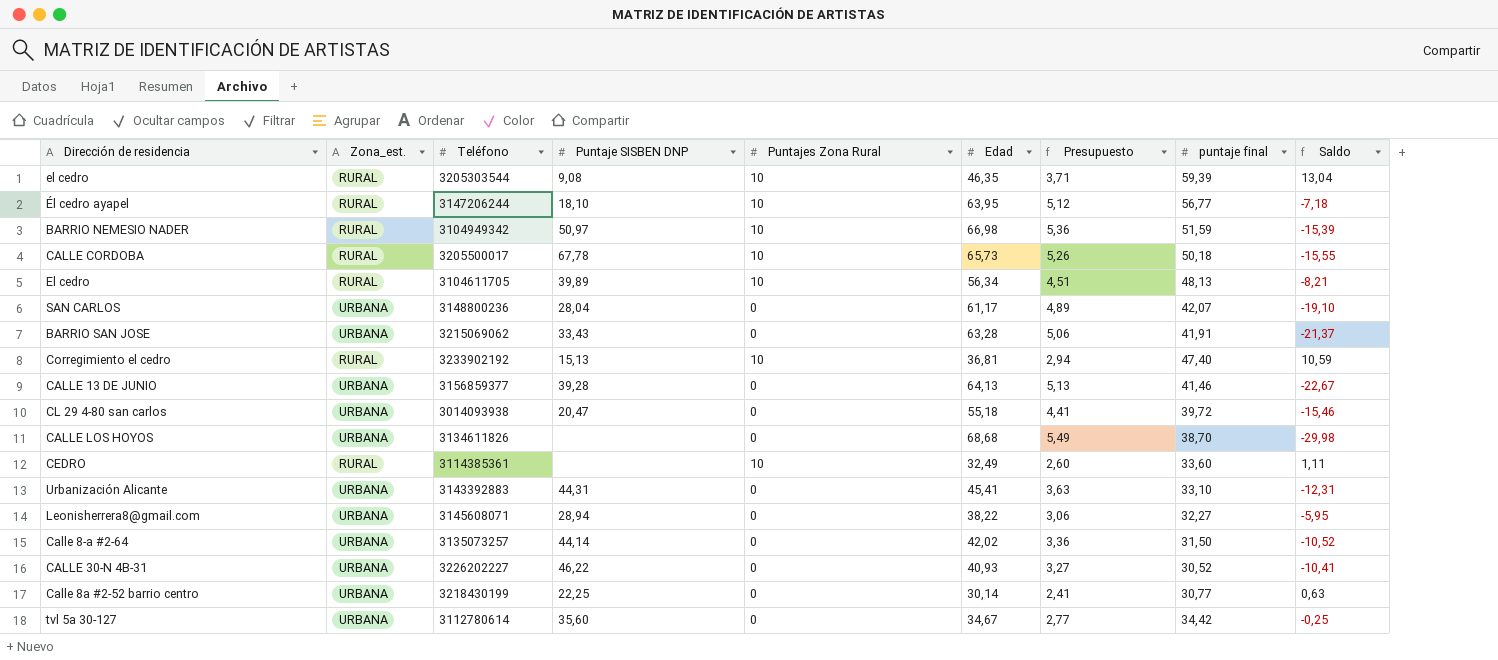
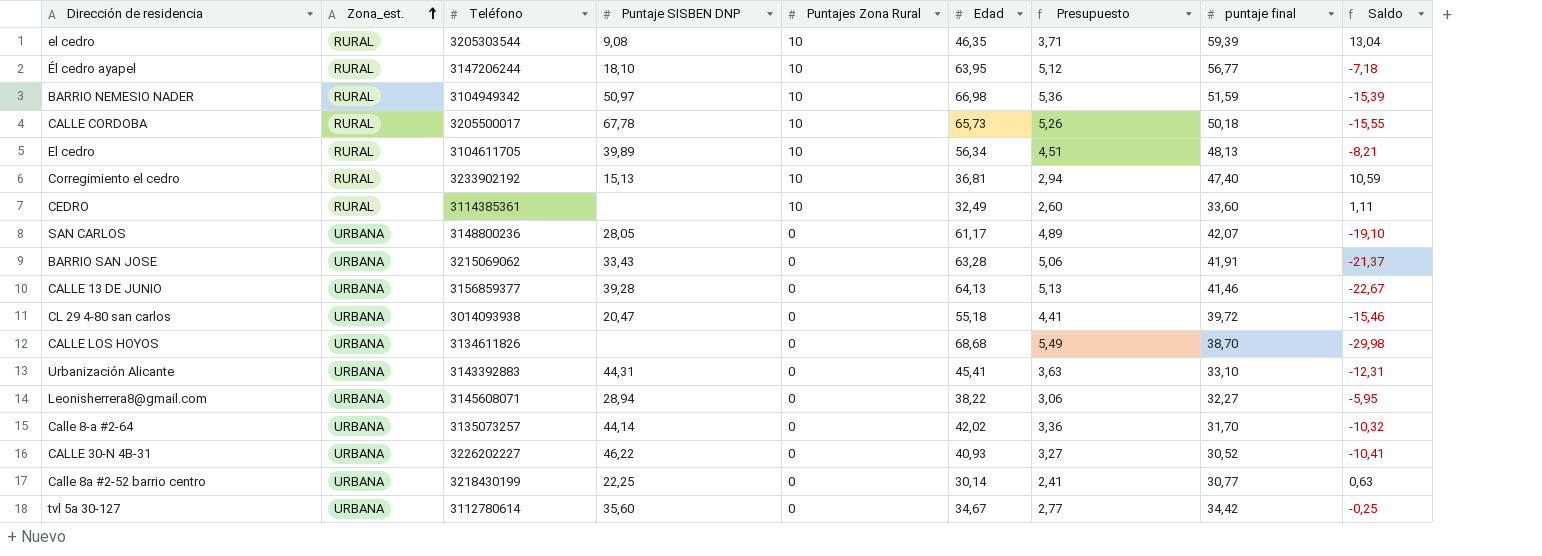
row order: none -> Zona_est. ascending
SAN CARLOS | Puntaje SISBEN DNP: 28,04 -> 28,05
Calle 8-a #2-64 | puntaje final: 31,50 -> 31,70
Calle 8-a #2-64 | Saldo: -10,52 -> -10,32

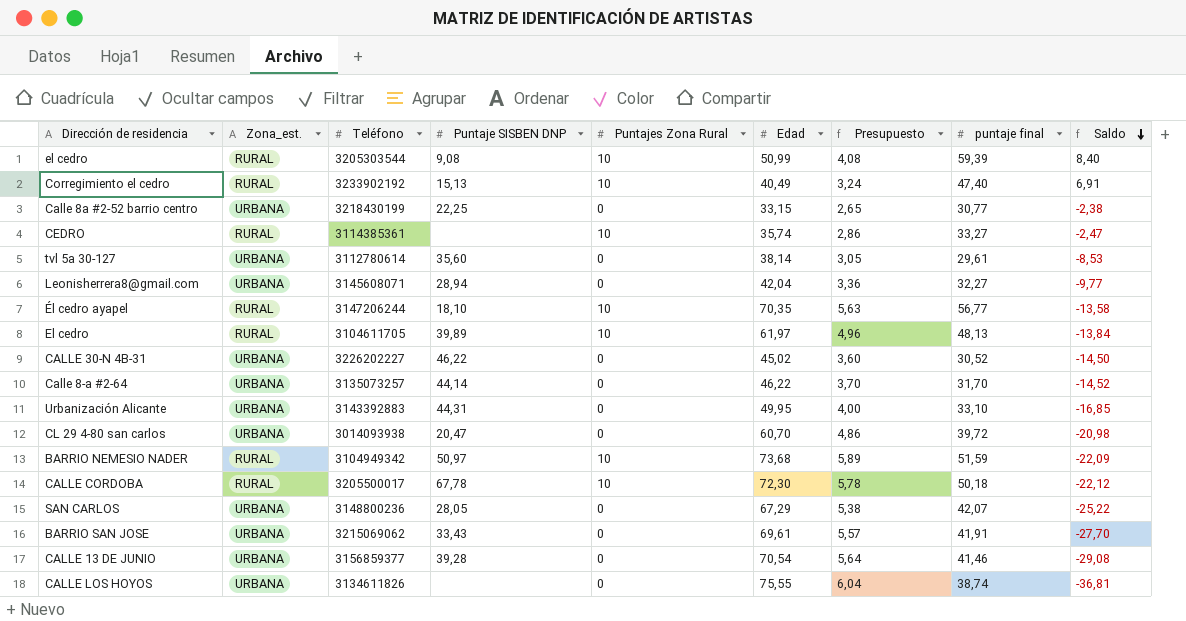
row order: Zona_est. ascending -> Saldo descending
el cedro | Edad: 46,35 -> 50,99
el cedro | Presupuesto: 3,71 -> 4,08
el cedro | Saldo: 13,04 -> 8,40
Corregimiento el cedro | Edad: 36,81 -> 40,49
Corregimiento el cedro | Presupuesto: 2,94 -> 3,24
Corregimiento el cedro | Saldo: 10,59 -> 6,91
Calle 8a #2-52 barrio centro | Edad: 30,14 -> 33,15
Calle 8a #2-52 barrio centro | Presupuesto: 2,41 -> 2,65
Calle 8a #2-52 barrio centro | Saldo: 0,63 -> -2,38
CEDRO | Edad: 32,49 -> 35,74
CEDRO | Presupuesto: 2,60 -> 2,86
CEDRO | puntaje final: 33,60 -> 33,27
CEDRO | Saldo: 1,11 -> -2,47
tvl 5a 30-127 | Edad: 34,67 -> 38,14
tvl 5a 30-127 | Presupuesto: 2,77 -> 3,05
tvl 5a 30-127 | puntaje final: 34,42 -> 29,61
tvl 5a 30-127 | Saldo: -0,25 -> -8,53
Leonisherrera8@gmail.com | Edad: 38,22 -> 42,04
Leonisherrera8@gmail.com | Presupuesto: 3,06 -> 3,36
Leonisherrera8@gmail.com | Saldo: -5,95 -> -9,77
Él cedro ayapel | Edad: 63,95 -> 70,35
Él cedro ayapel | Presupuesto: 5,12 -> 5,63
Él cedro ayapel | Saldo: -7,18 -> -13,58
El cedro | Edad: 56,34 -> 61,97
El cedro | Presupuesto: 4,51 -> 4,96
El cedro | Saldo: -8,21 -> -13,84
CALLE 30-N 4B-31 | Edad: 40,93 -> 45,02
CALLE 30-N 4B-31 | Presupuesto: 3,27 -> 3,60
CALLE 30-N 4B-31 | Saldo: -10,41 -> -14,50
Calle 8-a #2-64 | Edad: 42,02 -> 46,22
Calle 8-a #2-64 | Presupuesto: 3,36 -> 3,70
Calle 8-a #2-64 | Saldo: -10,32 -> -14,52
Urbanización Alicante | Edad: 45,41 -> 49,95
Urbanización Alicante | Presupuesto: 3,63 -> 4,00
Urbanización Alicante | Saldo: -12,31 -> -16,85
CL 29 4-80 san carlos | Edad: 55,18 -> 60,70
CL 29 4-80 san carlos | Presupuesto: 4,41 -> 4,86
CL 29 4-80 san carlos | Saldo: -15,46 -> -20,98
BARRIO NEMESIO NADER | Edad: 66,98 -> 73,68
BARRIO NEMESIO NADER | Presupuesto: 5,36 -> 5,89
BARRIO NEMESIO NADER | Saldo: -15,39 -> -22,09
CALLE CORDOBA | Edad: 65,73 -> 72,30
CALLE CORDOBA | Presupuesto: 5,26 -> 5,78
CALLE CORDOBA | Saldo: -15,55 -> -22,12
SAN CARLOS | Edad: 61,17 -> 67,29
SAN CARLOS | Presupuesto: 4,89 -> 5,38
SAN CARLOS | Saldo: -19,10 -> -25,22
BARRIO SAN JOSE | Edad: 63,28 -> 69,61
BARRIO SAN JOSE | Presupuesto: 5,06 -> 5,57
BARRIO SAN JOSE | Saldo: -21,37 -> -27,70
CALLE 13 DE JUNIO | Edad: 64,13 -> 70,54
CALLE 13 DE JUNIO | Presupuesto: 5,13 -> 5,64
CALLE 13 DE JUNIO | Saldo: -22,67 -> -29,08
CALLE LOS HOYOS | Edad: 68,68 -> 75,55
CALLE LOS HOYOS | Presupuesto: 5,49 -> 6,04
CALLE LOS HOYOS | puntaje final: 38,70 -> 38,74
CALLE LOS HOYOS | Saldo: -29,98 -> -36,81

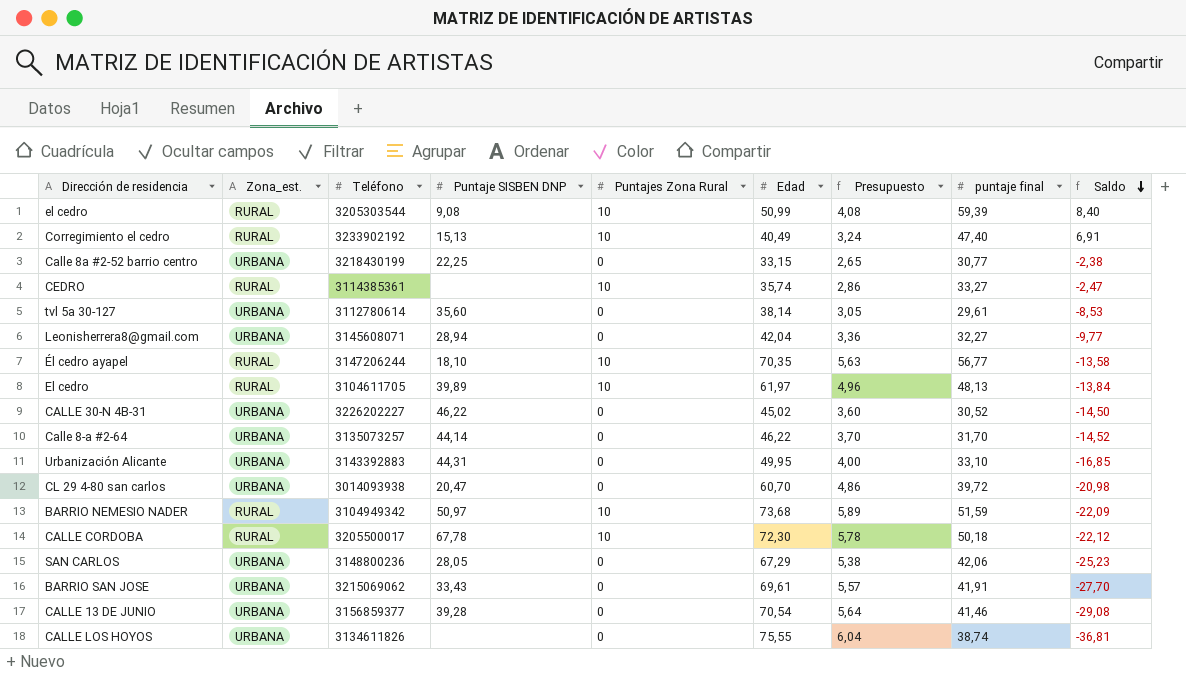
SAN CARLOS | puntaje final: 42,07 -> 42,06
SAN CARLOS | Saldo: -25,22 -> -25,23

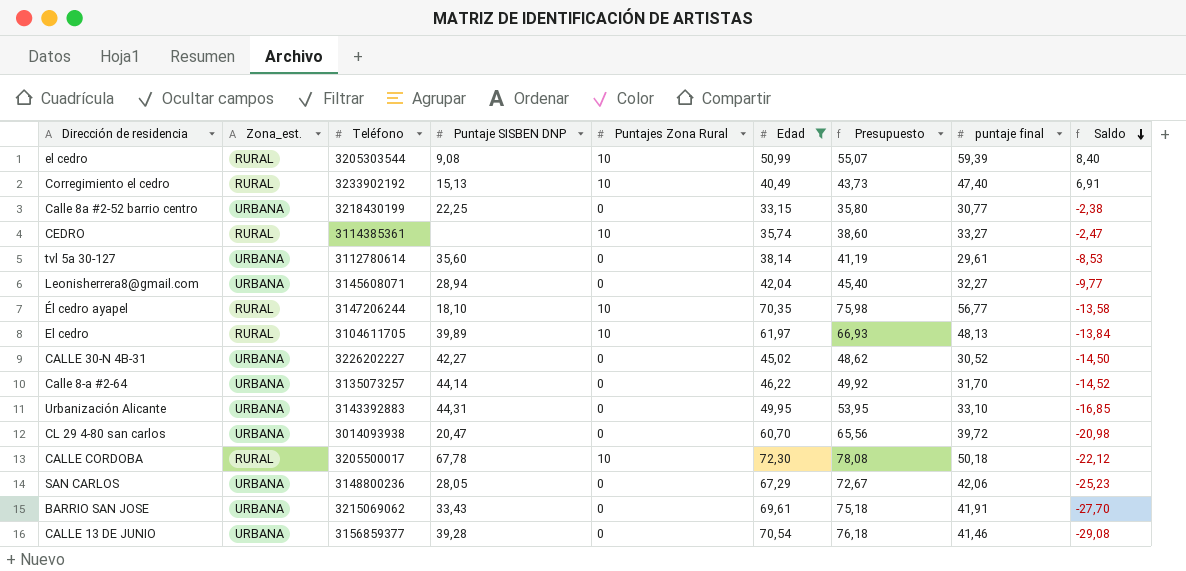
filter: none -> Edad <= 72,30
column Presupuesto | formula: [Edad] * 0,08 -> [Edad] * 1,08
CALLE 30-N 4B-31 | Puntaje SISBEN DNP: 46,22 -> 42,27

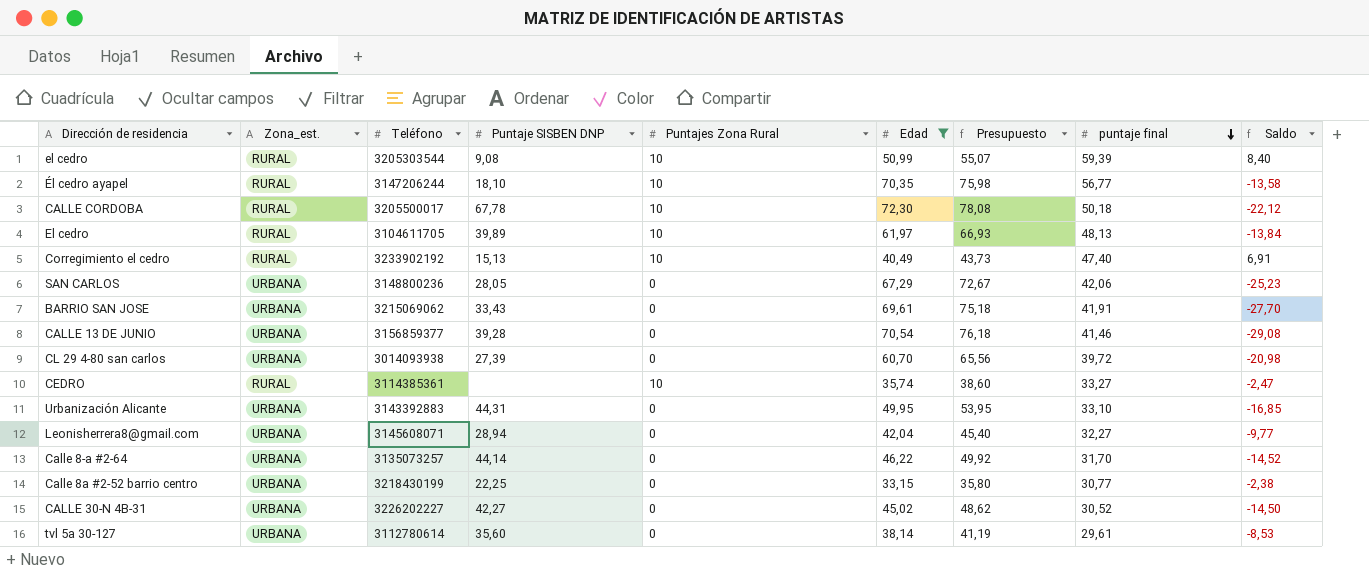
row order: Saldo descending -> puntaje final descending
CL 29 4-80 san carlos | Puntaje SISBEN DNP: 20,47 -> 27,39

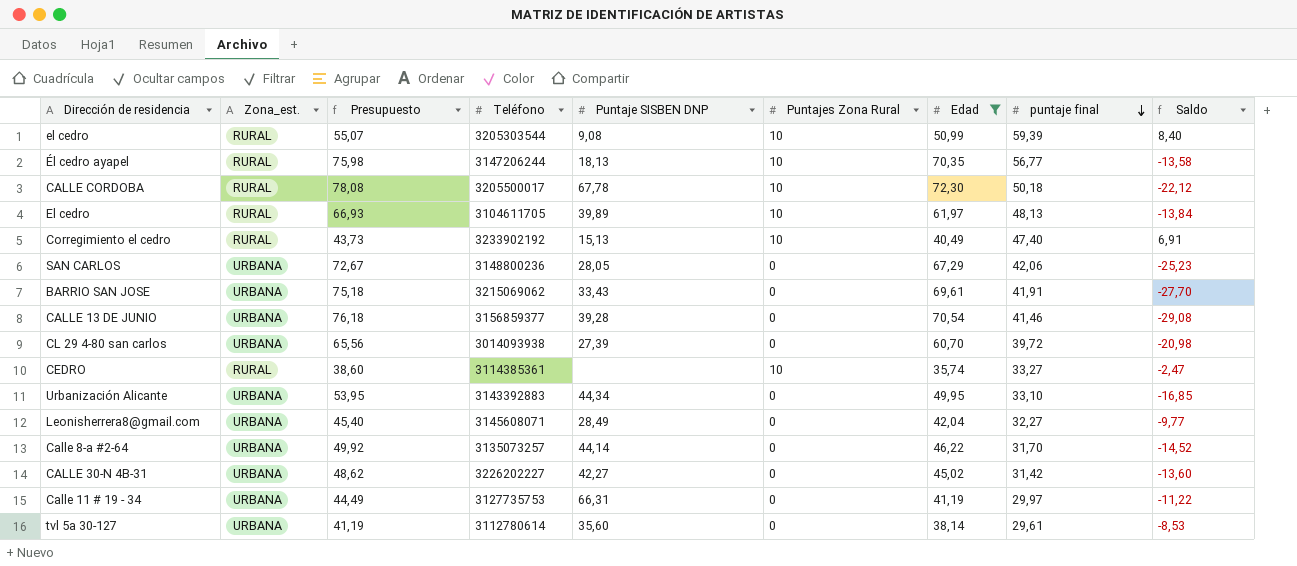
column Presupuesto | position: 7 -> 3
row Calle 8a #2-52 barrio centro: URBANA | 3218430199 | 22,25 | 0 | 33,15 | 35,80 | 30,77 | -2,38 -> none
Él cedro ayapel | Puntaje SISBEN DNP: 18,10 -> 18,13
Urbanización Alicante | Puntaje SISBEN DNP: 44,31 -> 44,34
Leonisherrera8@gmail.com | Puntaje SISBEN DNP: 28,94 -> 28,49
CALLE 30-N 4B-31 | puntaje final: 30,52 -> 31,42
CALLE 30-N 4B-31 | Saldo: -14,50 -> -13,60
row Calle 11 # 19 - 34: none -> URBANA | 44,49 | 3127735753 | 66,31 | 0 | 41,19 | 29,97 | -11,22

